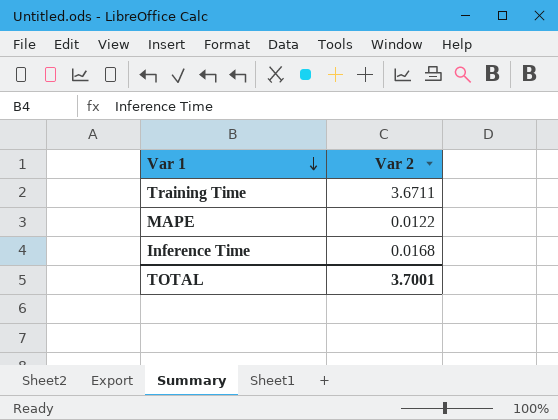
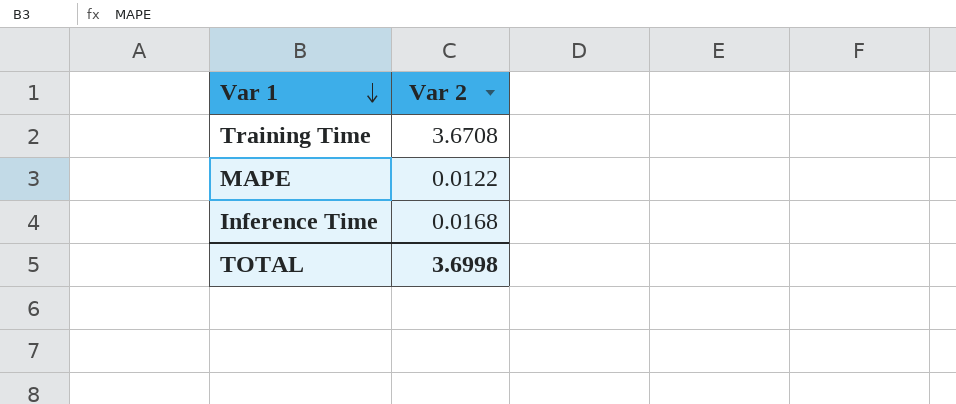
Training Time | Var 2: 3.6711 -> 3.6708
TOTAL | Var 2: 3.7001 -> 3.6998

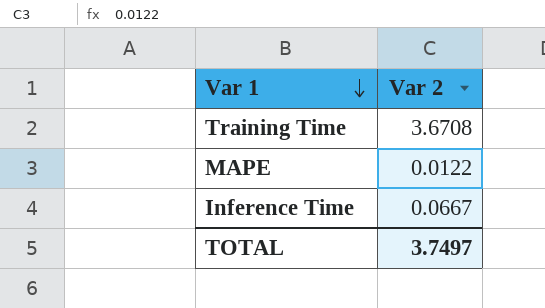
Inference Time | Var 2: 0.0168 -> 0.0667
TOTAL | Var 2: 3.6998 -> 3.7497

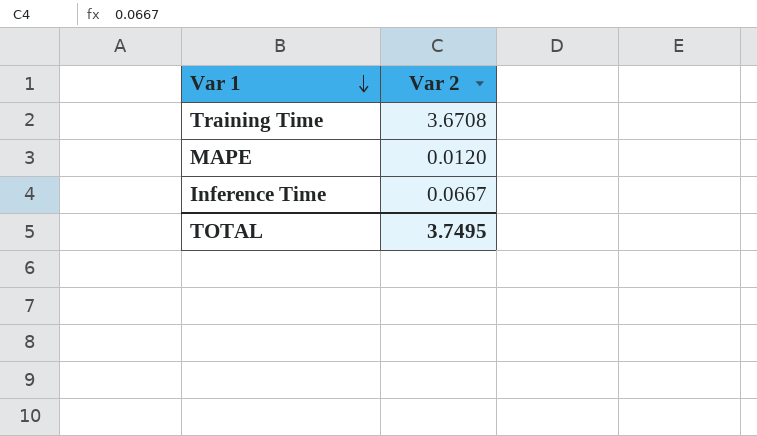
MAPE | Var 2: 0.0122 -> 0.0120
TOTAL | Var 2: 3.7497 -> 3.7495

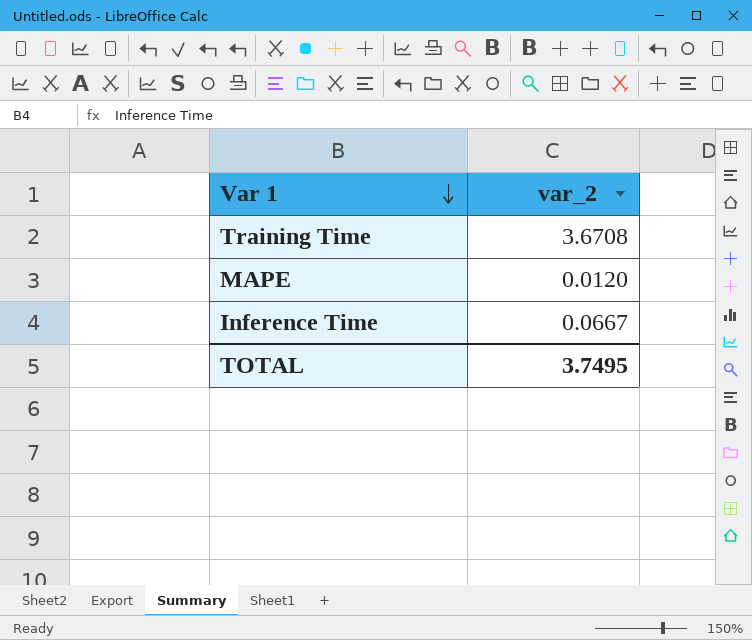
column name: Var 2 -> var_2

